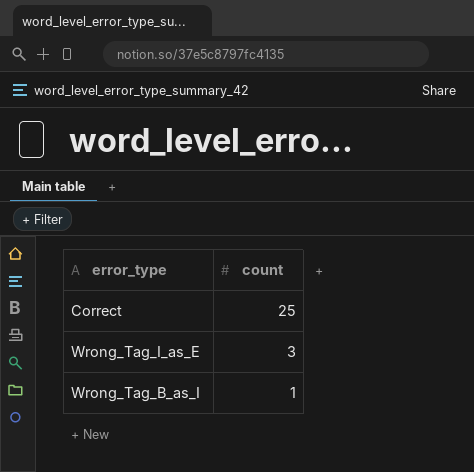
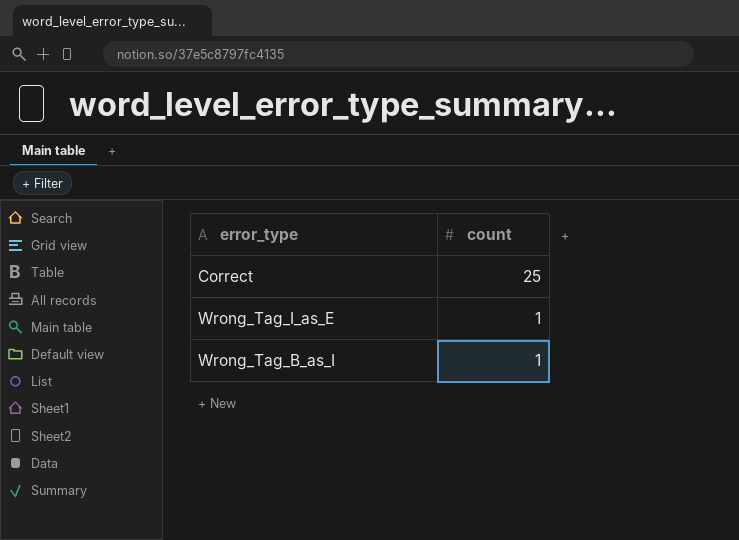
Wrong_Tag_I_as_E | count: 3 -> 1

